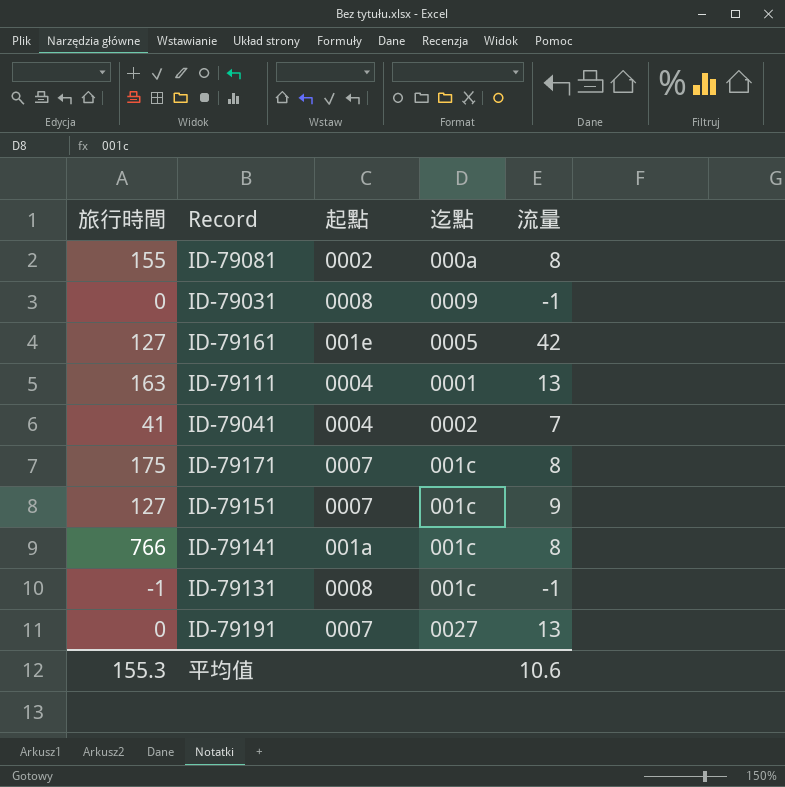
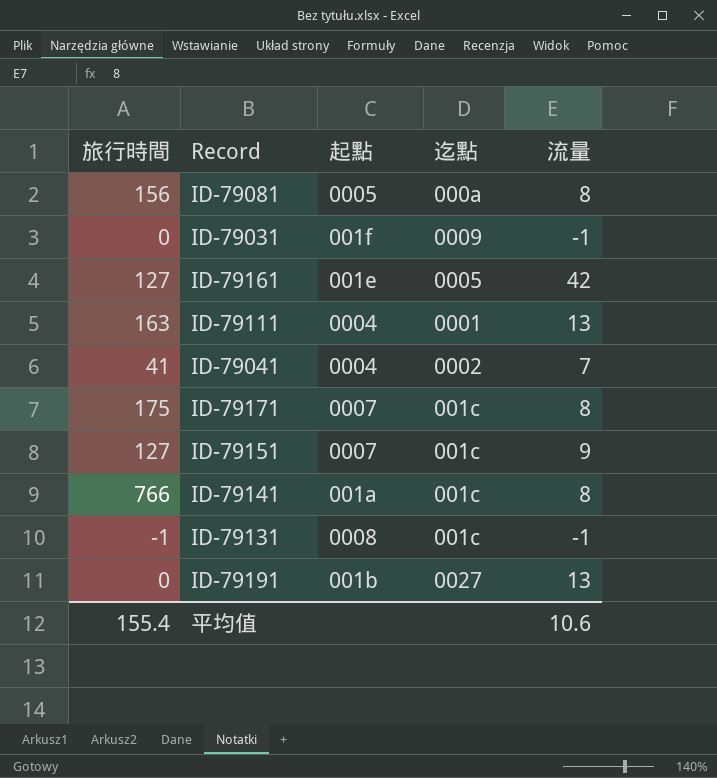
ID-79081 | 旅行時間: 155 -> 156
ID-79081 | 起點: 0002 -> 0005
ID-79031 | 起點: 0008 -> 001f
ID-79191 | 起點: 0007 -> 001b
平均值 | 旅行時間: 155.3 -> 155.4

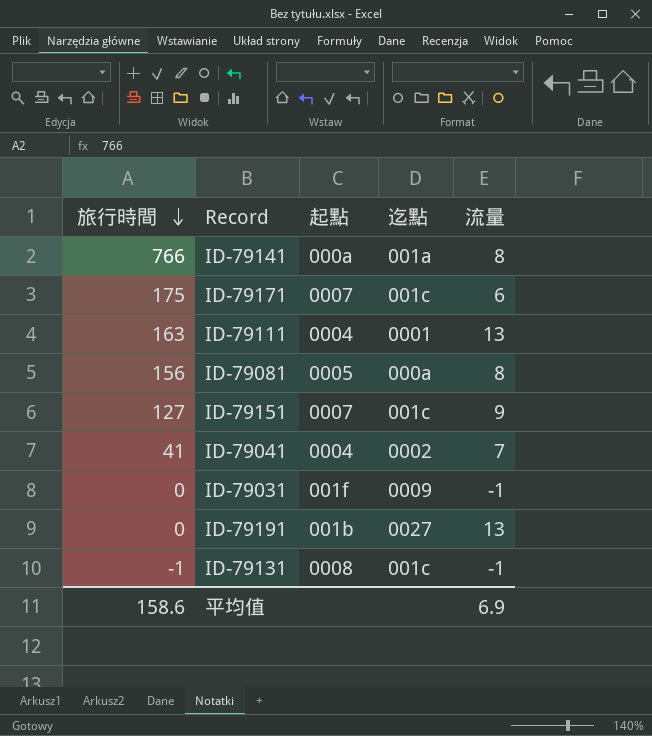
row order: none -> 旅行時間 descending
row ID-79161: 127 | 001e | 0005 | 42 -> none
ID-79141 | 起點: 001a -> 000a
ID-79141 | 迄點: 001c -> 001a
ID-79171 | 流量: 8 -> 6
平均值 | 旅行時間: 155.4 -> 158.6
平均值 | 流量: 10.6 -> 6.9

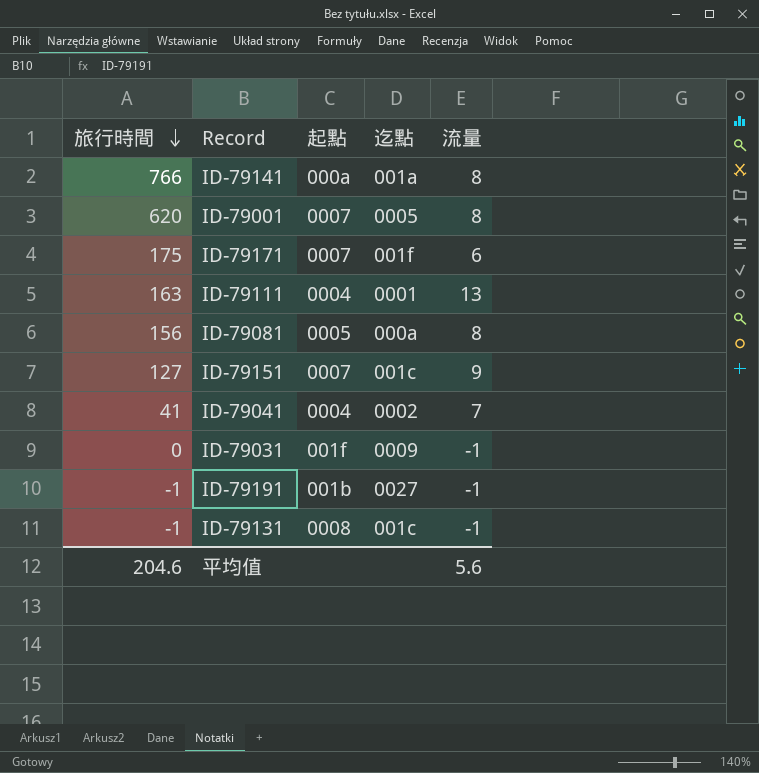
row ID-79001: none -> 620 | 0007 | 0005 | 8
ID-79171 | 迄點: 001c -> 001f
ID-79191 | 旅行時間: 0 -> -1
ID-79191 | 流量: 13 -> -1
平均值 | 旅行時間: 158.6 -> 204.6
平均值 | 流量: 6.9 -> 5.6

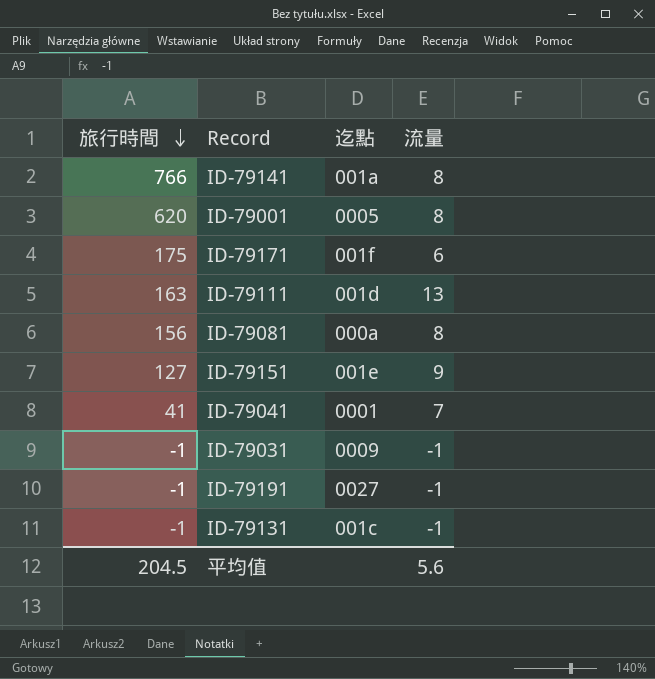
column 起點 | position: 3 -> none
ID-79111 | 迄點: 0001 -> 001d
ID-79151 | 迄點: 001c -> 001e
ID-79041 | 迄點: 0002 -> 0001
ID-79031 | 旅行時間: 0 -> -1
平均值 | 旅行時間: 204.6 -> 204.5

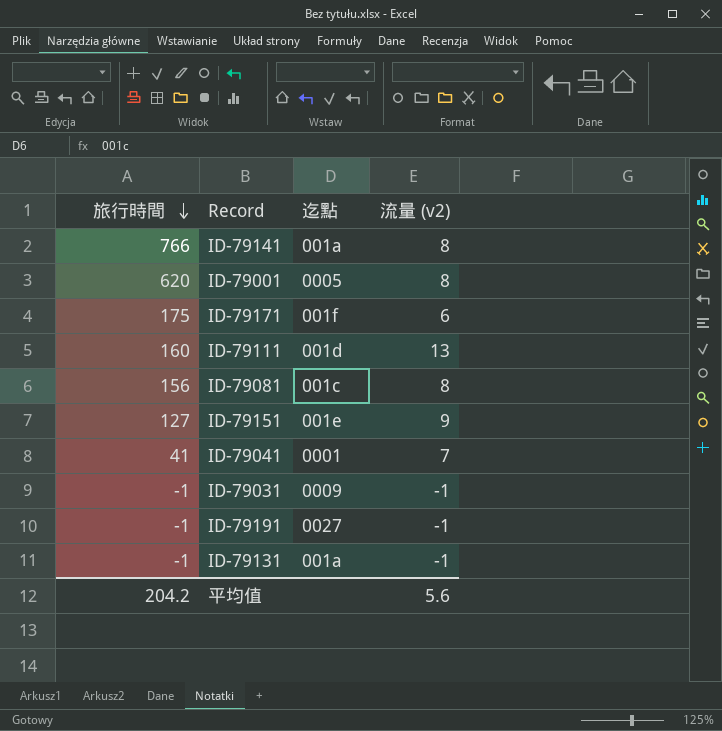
column name: 流量 -> 流量 (v2)
ID-79111 | 旅行時間: 163 -> 160
ID-79081 | 迄點: 000a -> 001c
ID-79131 | 迄點: 001c -> 001a
平均值 | 旅行時間: 204.5 -> 204.2

